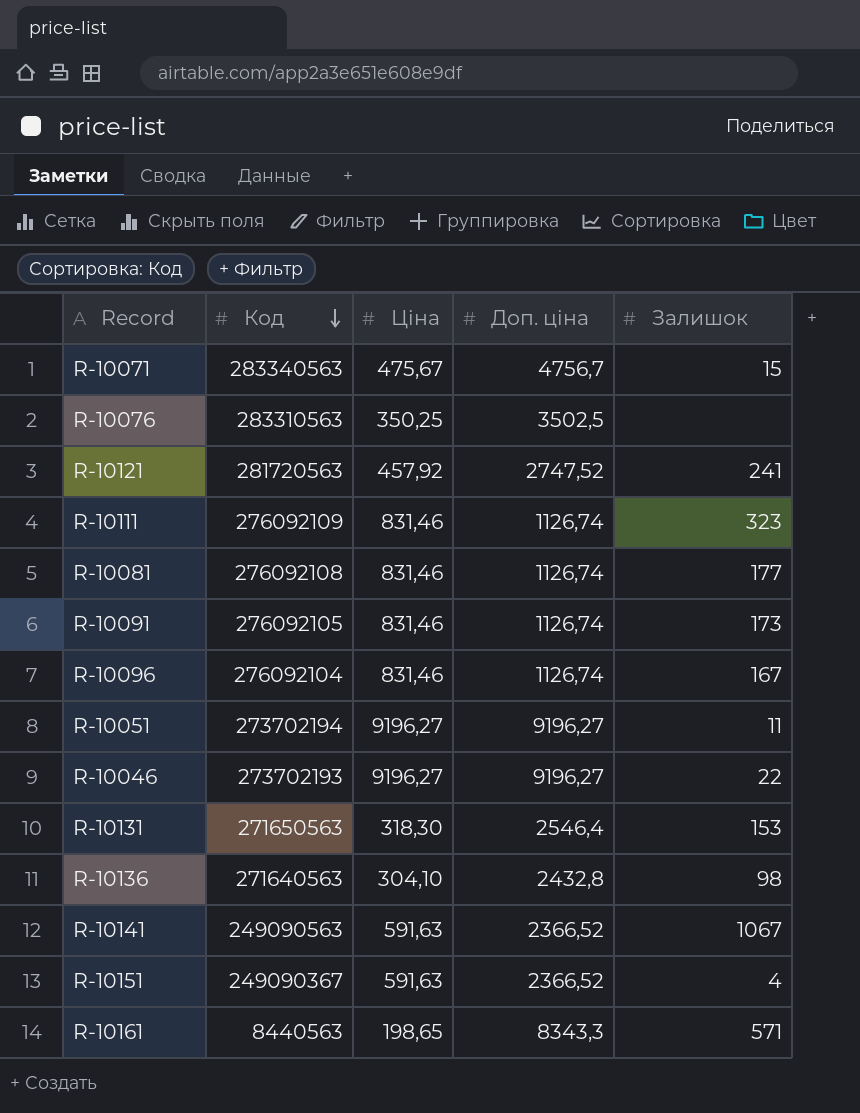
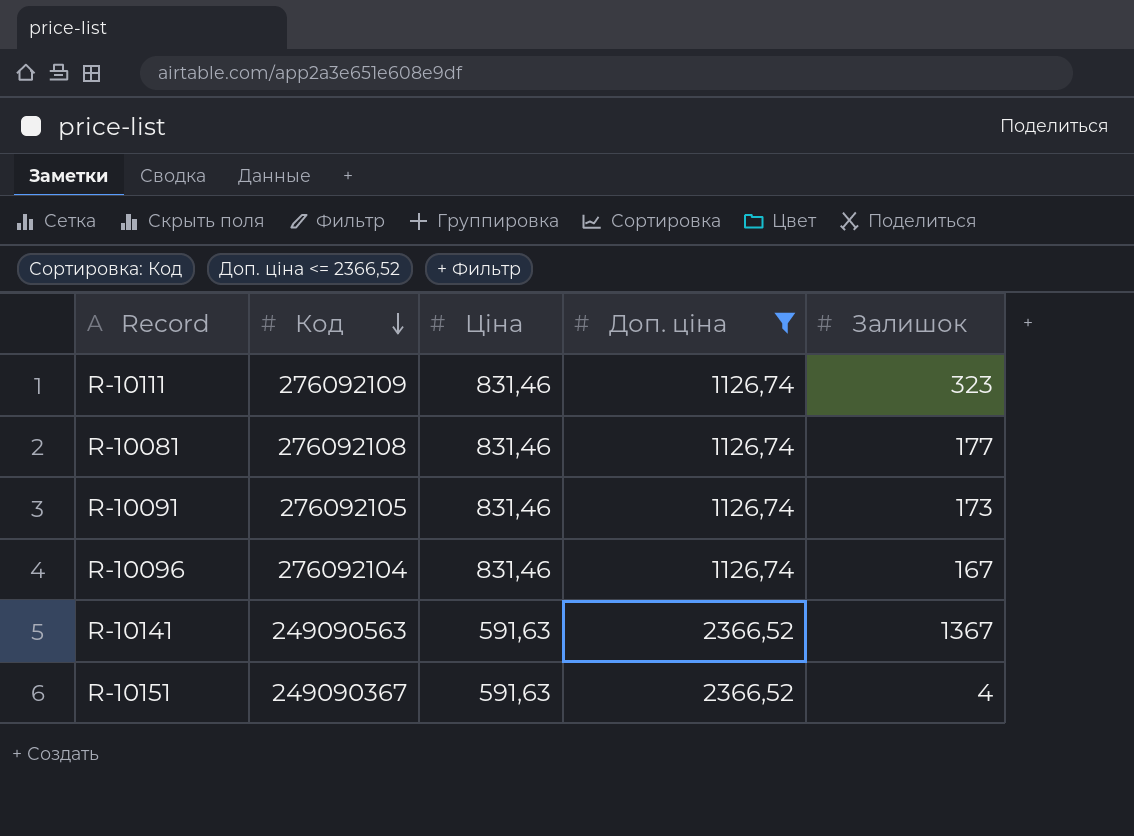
filter: none -> Доп. ціна <= 2366,52
R-10141 | Залишок: 1067 -> 1367

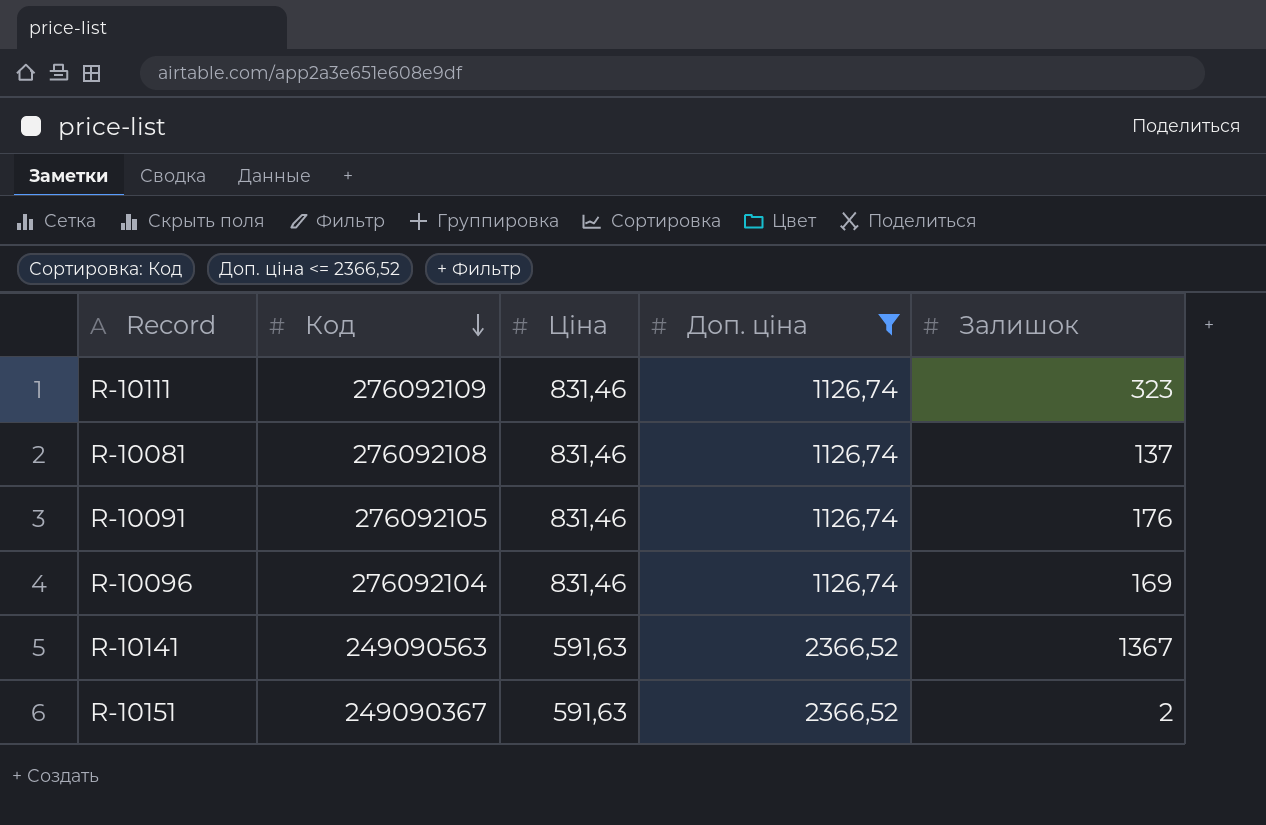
R-10081 | Залишок: 177 -> 137
R-10091 | Залишок: 173 -> 176
R-10096 | Залишок: 167 -> 169
R-10151 | Залишок: 4 -> 2

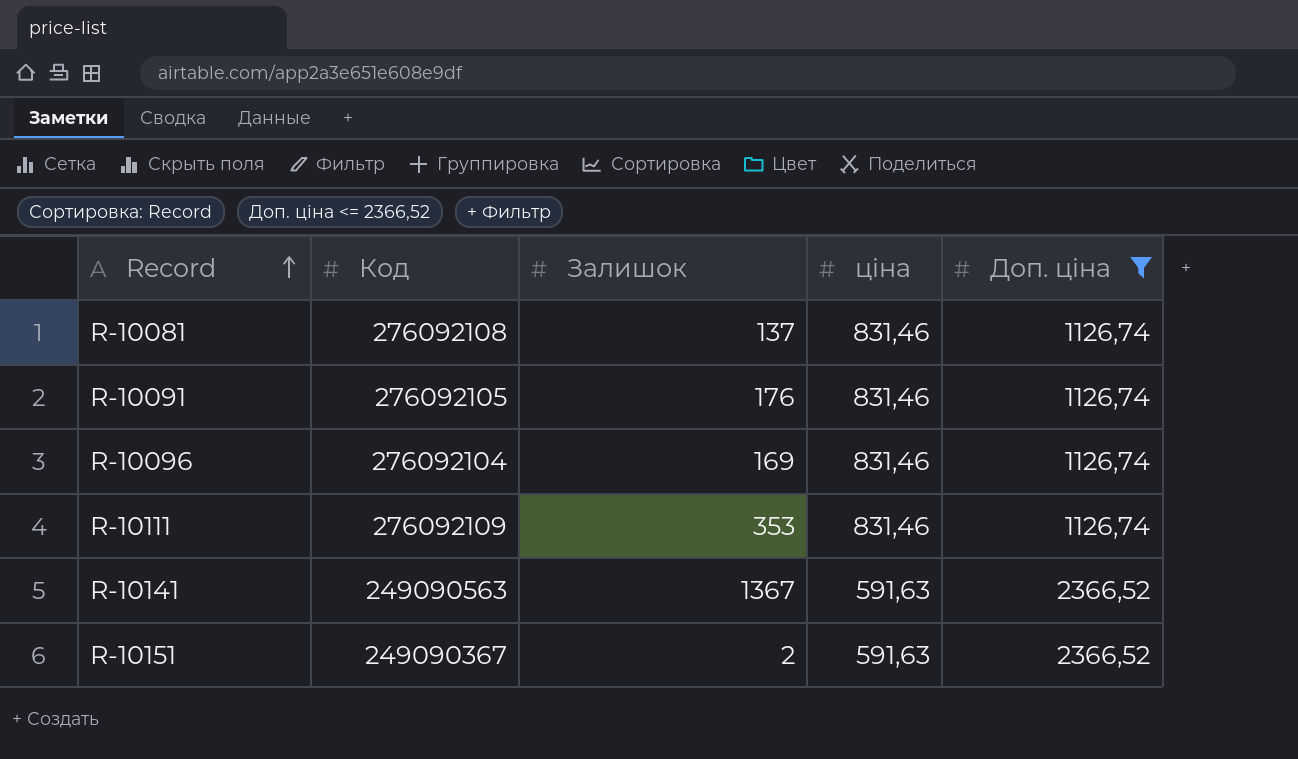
row order: Код descending -> Record ascending
column Залишок | position: 5 -> 3
column name: Ціна -> ціна
R-10111 | Залишок: 323 -> 353

